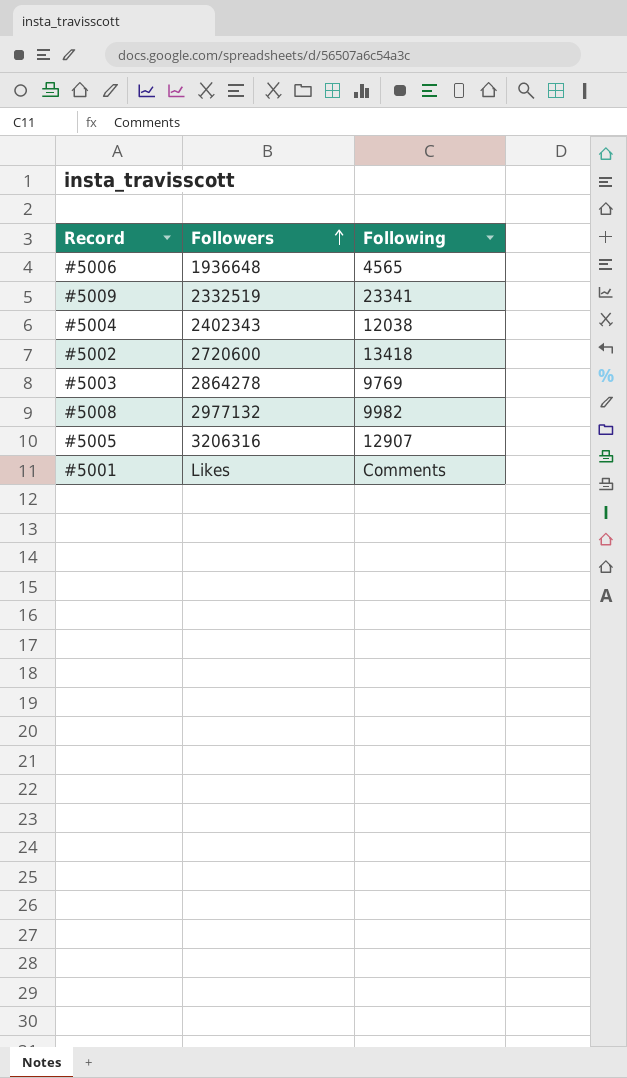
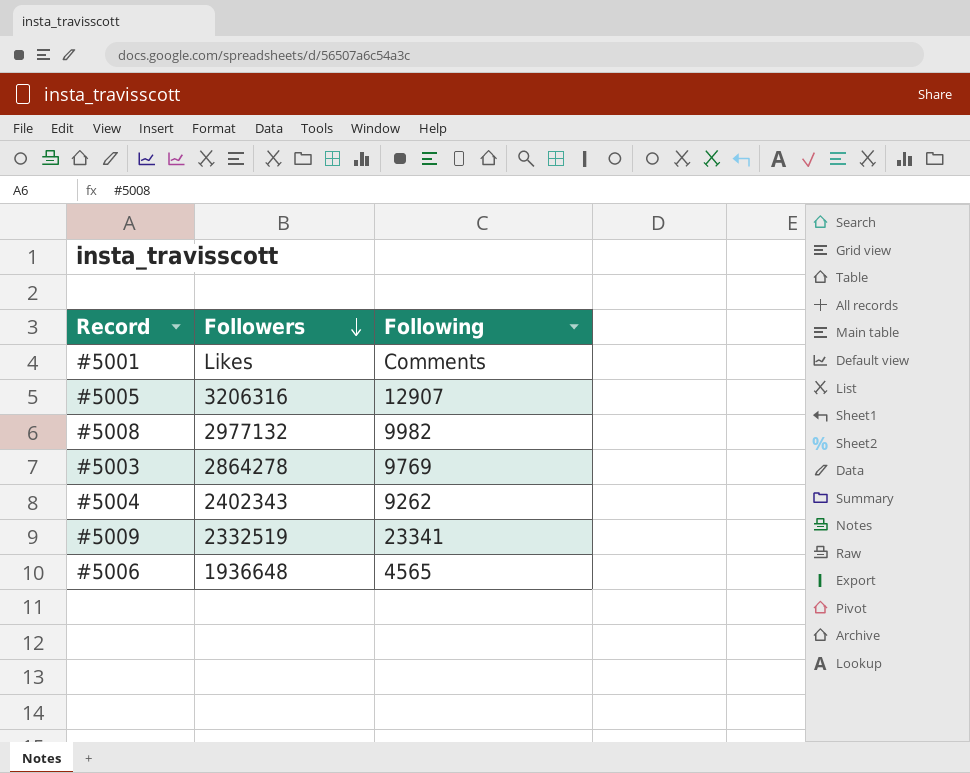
row order: Followers ascending -> Followers descending
row #5002: 2720600 | 13418 -> none
#5004 | Following: 12038 -> 9262

